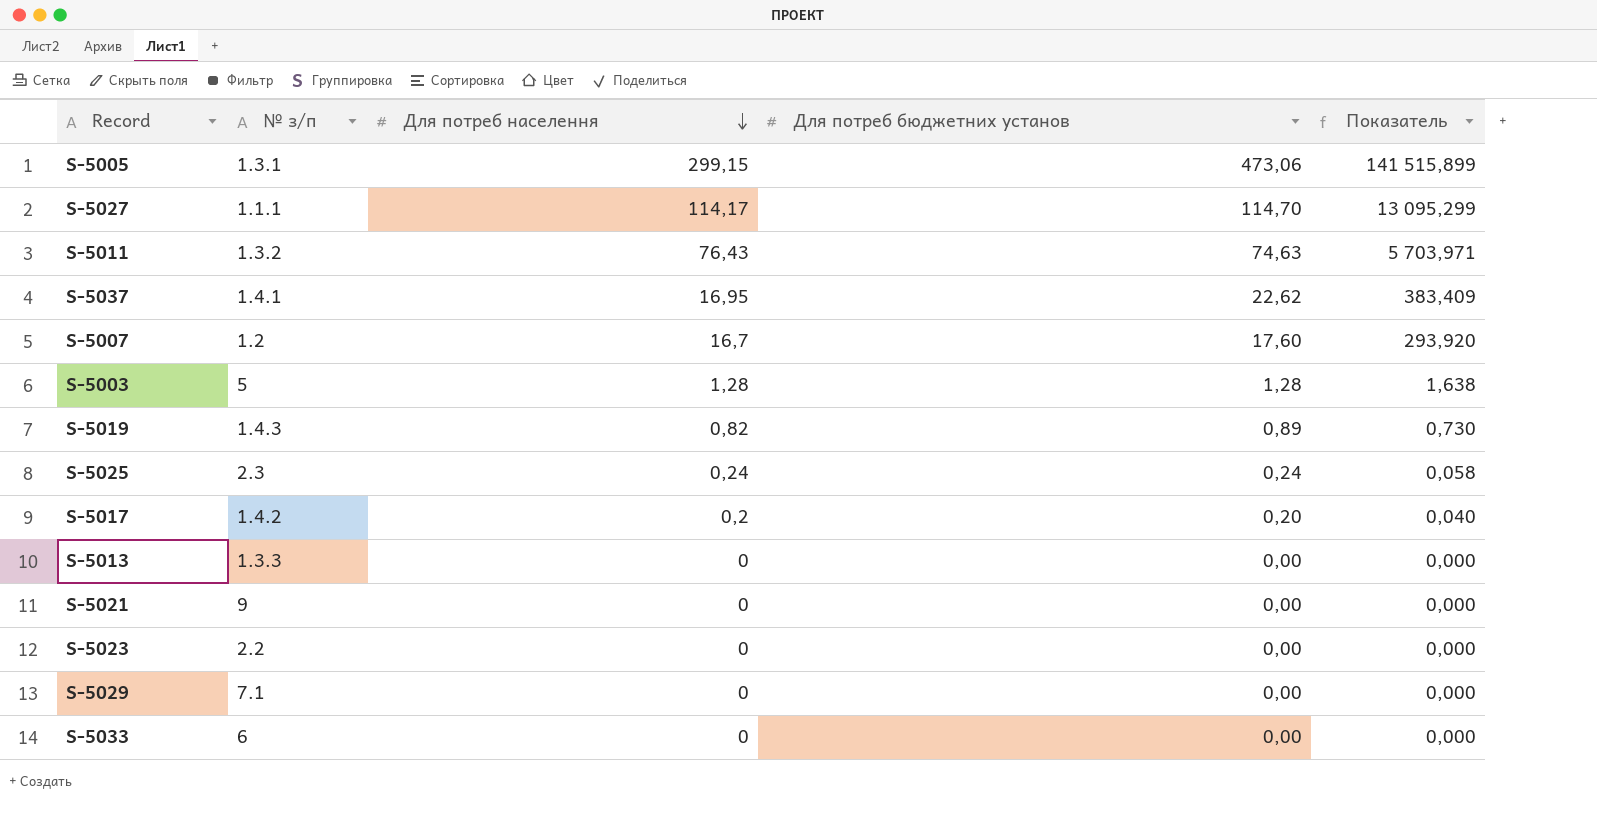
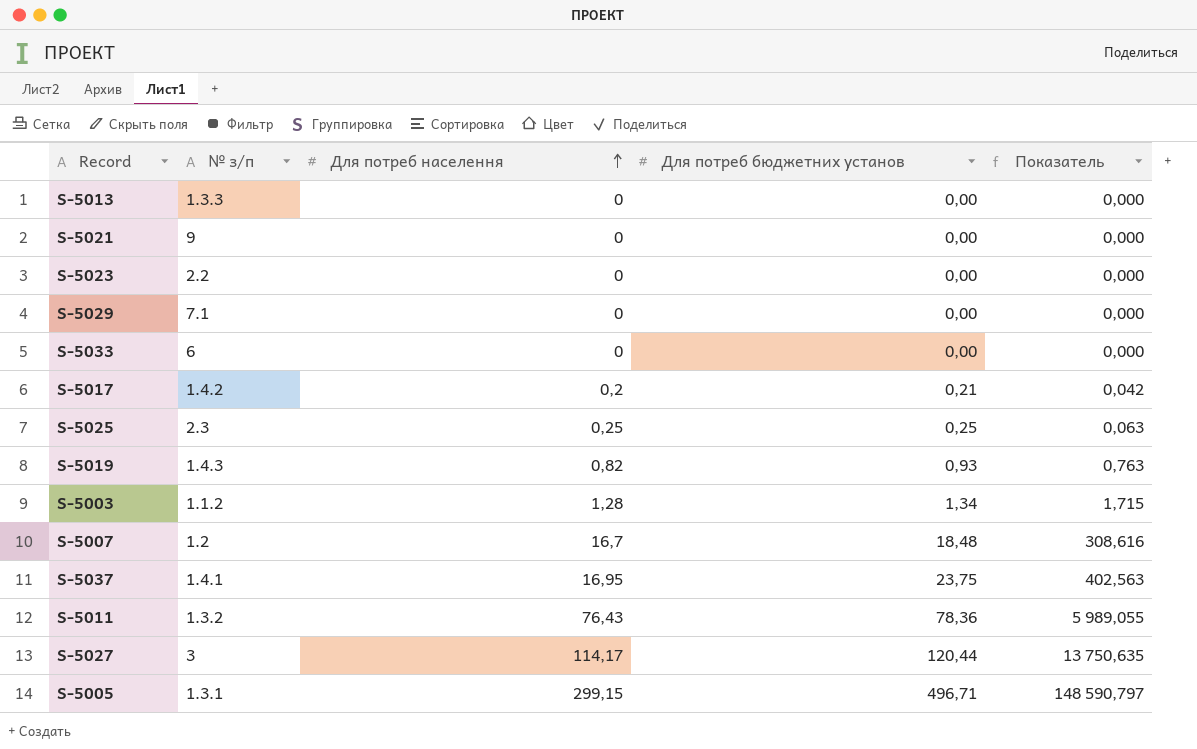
row order: Для потреб населення descending -> Для потреб населення ascending
S-5017 | Для потреб бюджетних установ: 0,20 -> 0,21
S-5017 | Показатель: 0,040 -> 0,042
S-5025 | Для потреб населення: 0,24 -> 0,25
S-5025 | Для потреб бюджетних установ: 0,24 -> 0,25
S-5025 | Показатель: 0,058 -> 0,063
S-5019 | Для потреб бюджетних установ: 0,89 -> 0,93
S-5019 | Показатель: 0,730 -> 0,763
S-5003 | № з/п: 5 -> 1.1.2
S-5003 | Для потреб бюджетних установ: 1,28 -> 1,34
S-5003 | Показатель: 1,638 -> 1,715
S-5007 | Для потреб бюджетних установ: 17,60 -> 18,48
S-5007 | Показатель: 293,920 -> 308,616
S-5037 | Для потреб бюджетних установ: 22,62 -> 23,75
S-5037 | Показатель: 383,409 -> 402,563
S-5011 | Для потреб бюджетних установ: 74,63 -> 78,36
S-5011 | Показатель: 5 703,971 -> 5 989,055
S-5027 | № з/п: 1.1.1 -> 3
S-5027 | Для потреб бюджетних установ: 114,70 -> 120,44
S-5027 | Показатель: 13 095,299 -> 13 750,635
S-5005 | Для потреб бюджетних установ: 473,06 -> 496,71
S-5005 | Показатель: 141 515,899 -> 148 590,797

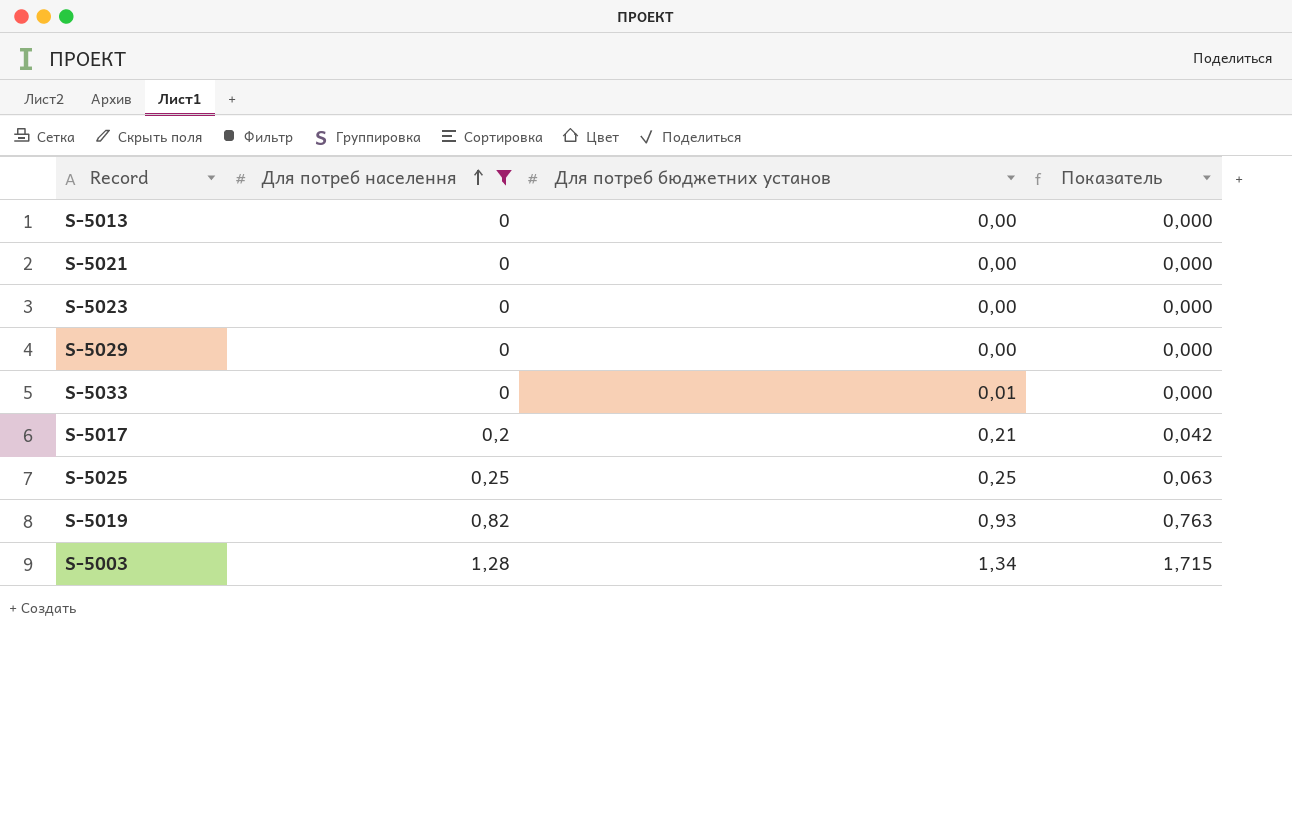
filter: none -> Для потреб населення <= 1,28
column № з/п | position: 2 -> none
S-5033 | Для потреб бюджетних установ: 0,00 -> 0,01

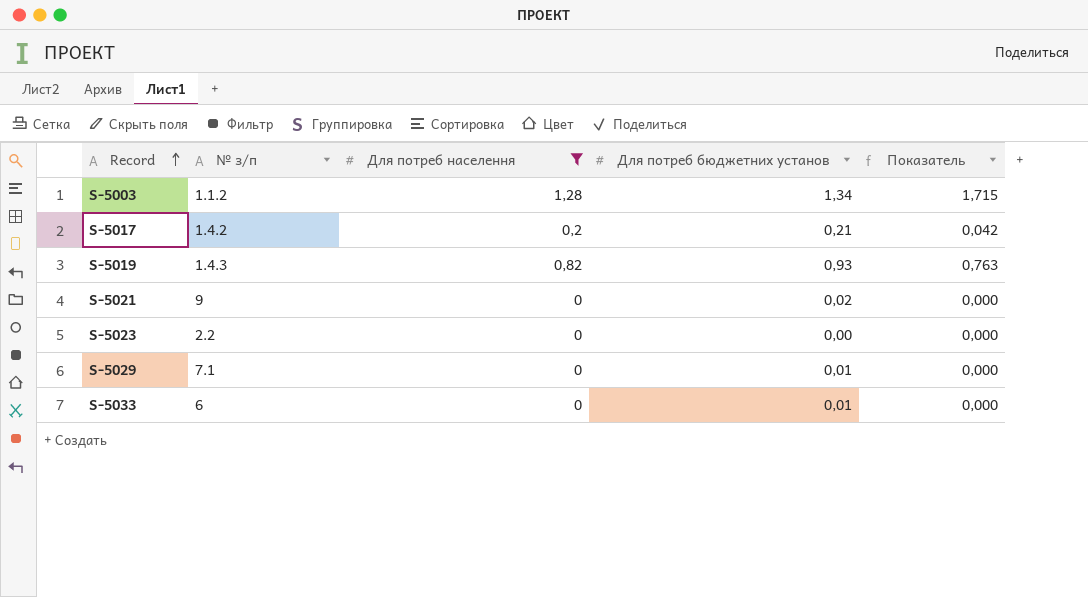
row order: Для потреб населення ascending -> Record ascending
column № з/п | position: none -> 2
row S-5013: 0 | 0,00 | 0,000 -> none
row S-5025: 0,25 | 0,25 | 0,063 -> none
S-5021 | Для потреб бюджетних установ: 0,00 -> 0,02
S-5029 | Для потреб бюджетних установ: 0,00 -> 0,01

